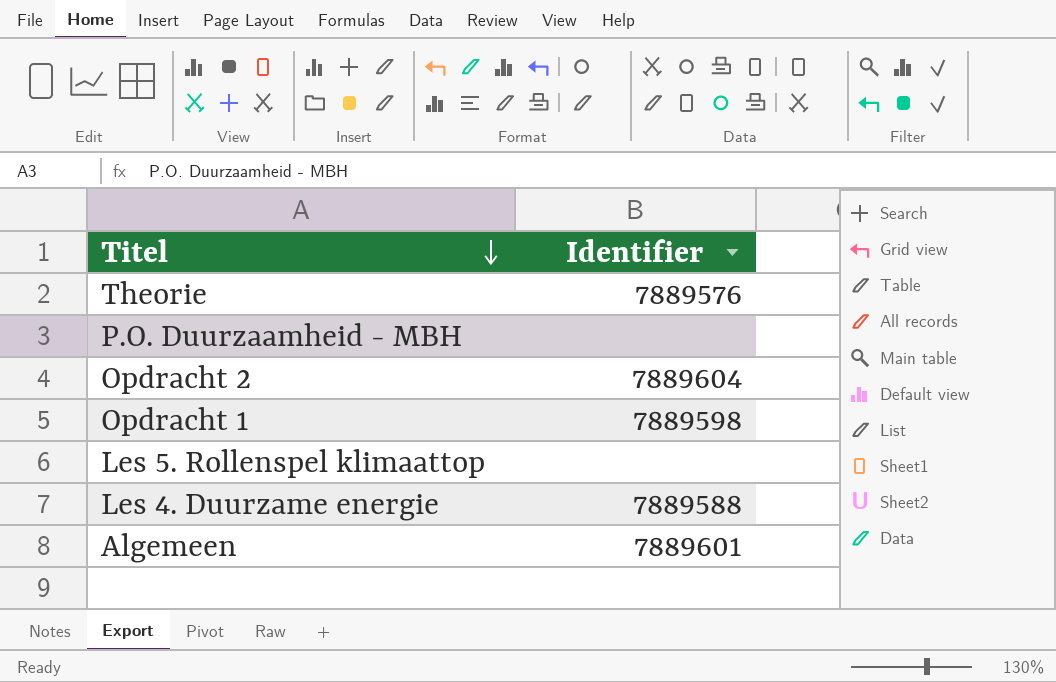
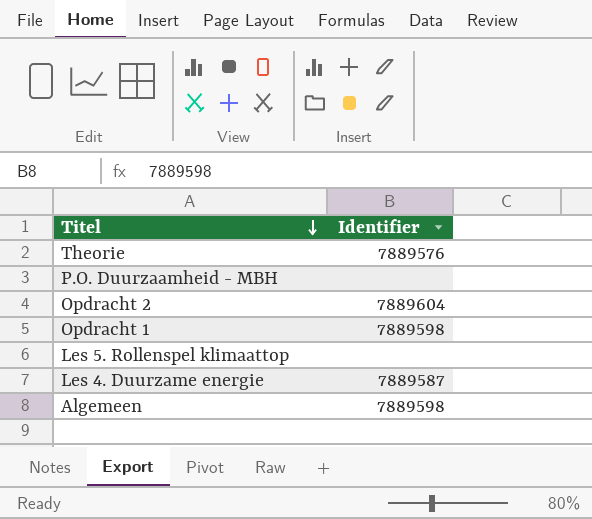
Les 4. Duurzame energie | Identifier: 7889588 -> 7889587
Algemeen | Identifier: 7889601 -> 7889598

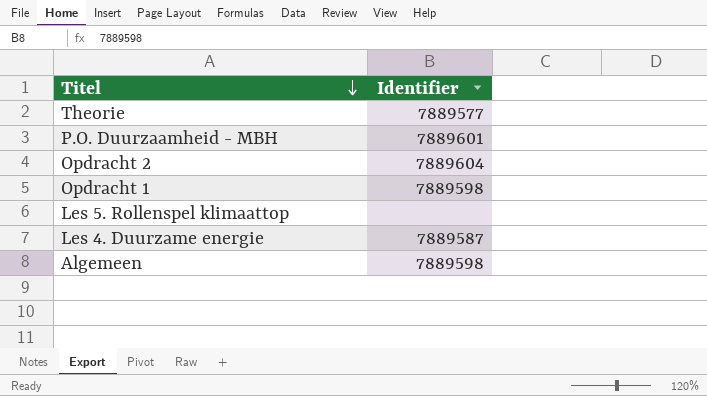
Theorie | Identifier: 7889576 -> 7889577
P.O. Duurzaamheid - MBH | Identifier: none -> 7889601

